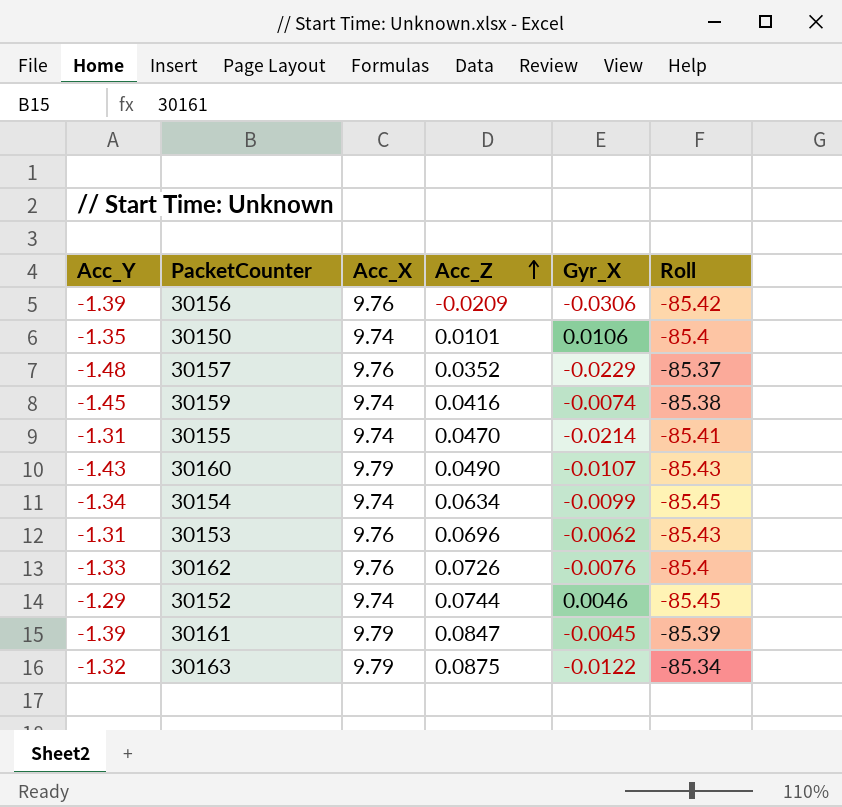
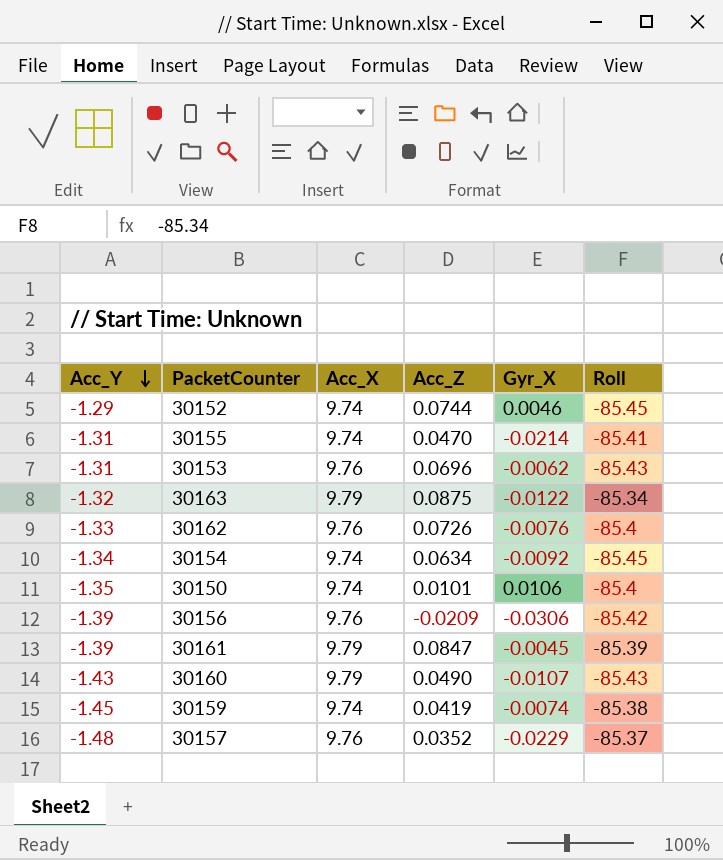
row order: Acc_Z ascending -> Acc_Y descending
30154 | Gyr_X: -0.0099 -> -0.0092
30159 | Acc_Z: 0.0416 -> 0.0419

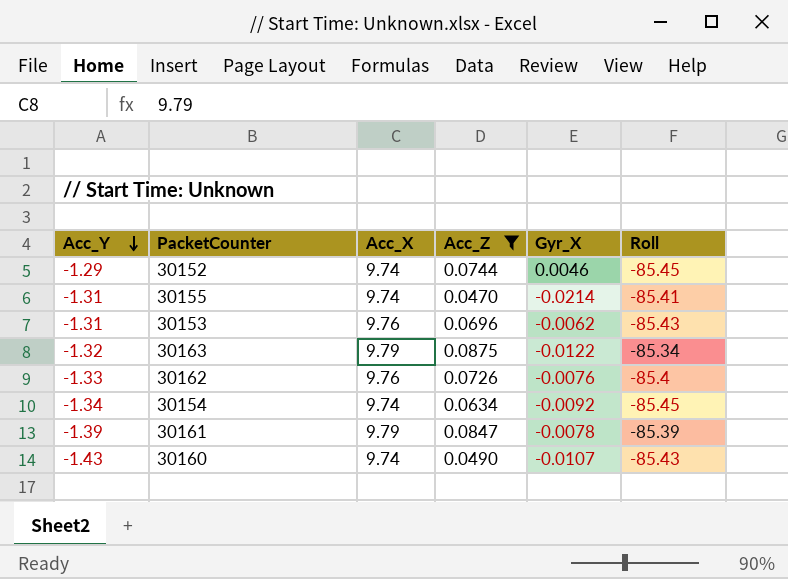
filter: none -> Acc_Z >= 0.0470
30161 | Gyr_X: -0.0045 -> -0.0078
30160 | Acc_X: 9.79 -> 9.74

